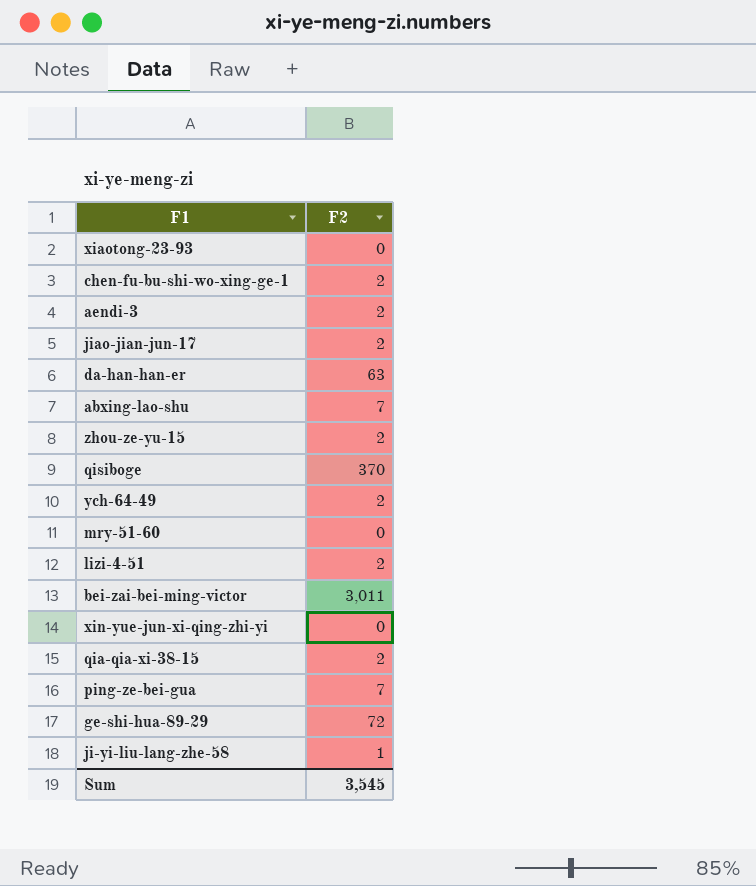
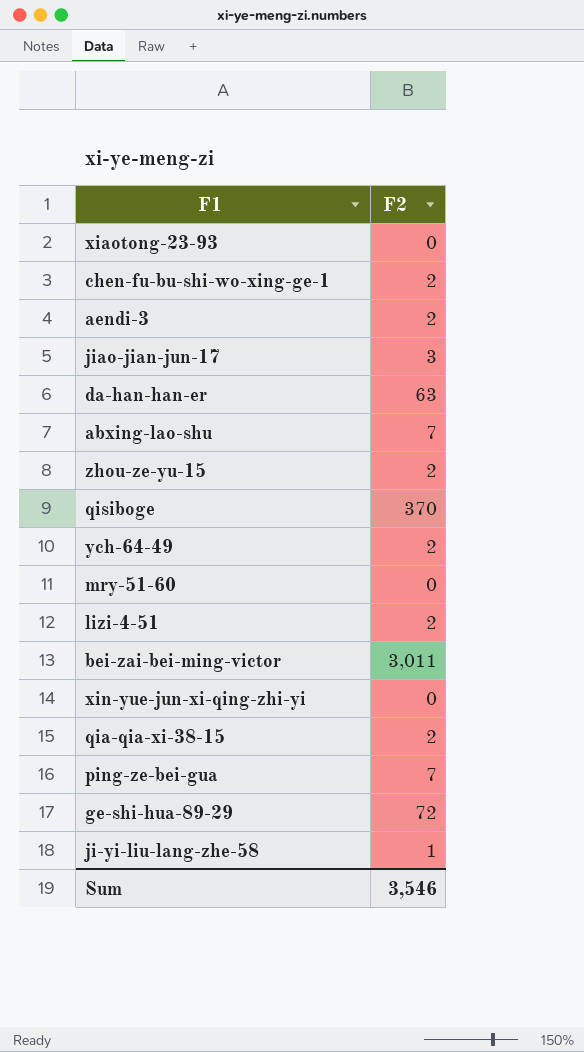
jiao-jian-jun-17 | F2: 2 -> 3
Sum | F2: 3,545 -> 3,546

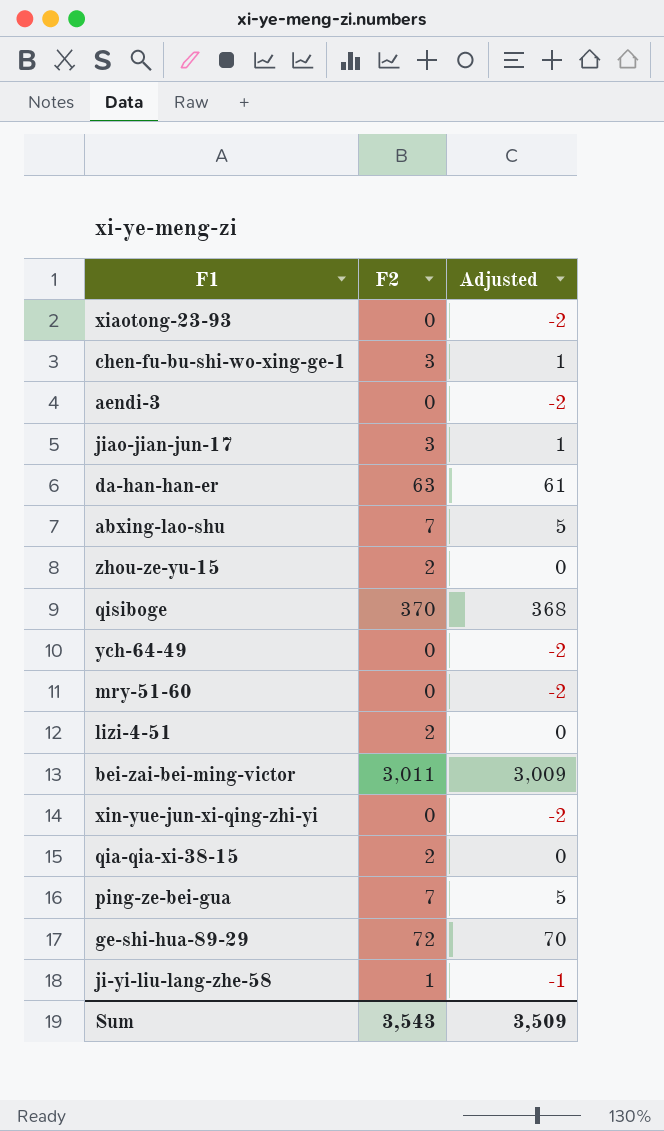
column Adjusted | formula: none -> [F2] - 2
chen-fu-bu-shi-wo-xing-ge-1 | F2: 2 -> 3
aendi-3 | F2: 2 -> 0
ych-64-49 | F2: 2 -> 0
Sum | F2: 3,546 -> 3,543

